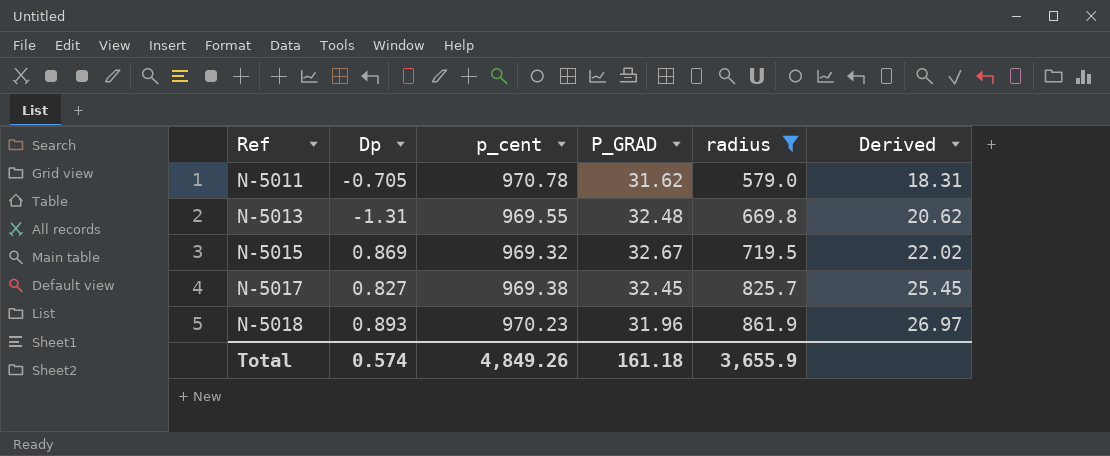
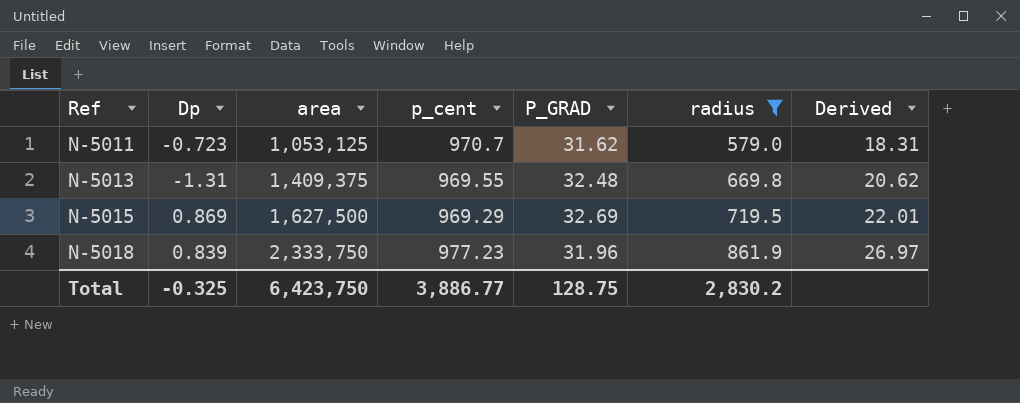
column area | position: none -> 3
row N-5017: 0.827 | 969.38 | 32.45 | 825.7 | 25.45 -> none
N-5011 | Dp: -0.705 -> -0.723
N-5011 | p_cent: 970.78 -> 970.7
N-5015 | p_cent: 969.32 -> 969.29
N-5015 | P_GRAD: 32.67 -> 32.69
N-5015 | Derived: 22.02 -> 22.01
N-5018 | Dp: 0.893 -> 0.839
N-5018 | p_cent: 970.23 -> 977.23
Total | Dp: 0.574 -> -0.325
Total | p_cent: 4,849.26 -> 3,886.77
Total | P_GRAD: 161.18 -> 128.75
Total | radius: 3,655.9 -> 2,830.2

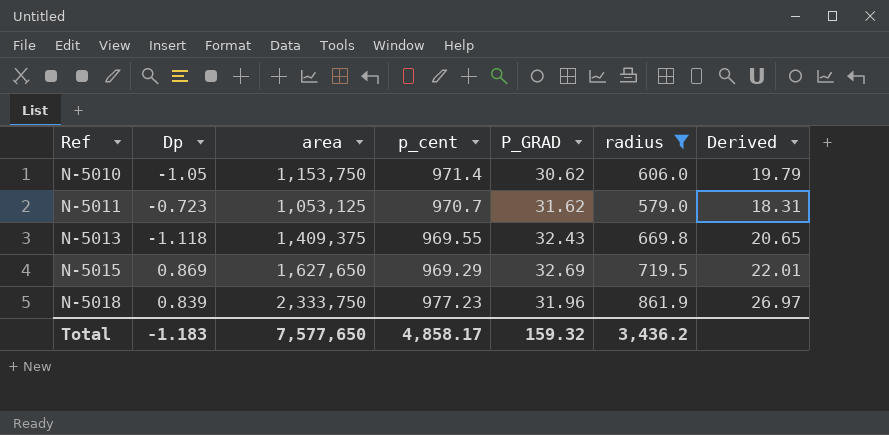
row N-5010: none -> -1.05 | 1,153,750 | 971.4 | 30.62 | 606.0 | 19.79
N-5013 | Dp: -1.31 -> -1.118
N-5013 | P_GRAD: 32.48 -> 32.43
N-5013 | Derived: 20.62 -> 20.65
N-5015 | area: 1,627,500 -> 1,627,650
Total | Dp: -0.325 -> -1.183
Total | area: 6,423,750 -> 7,577,650
Total | p_cent: 3,886.77 -> 4,858.17
Total | P_GRAD: 128.75 -> 159.32
Total | radius: 2,830.2 -> 3,436.2

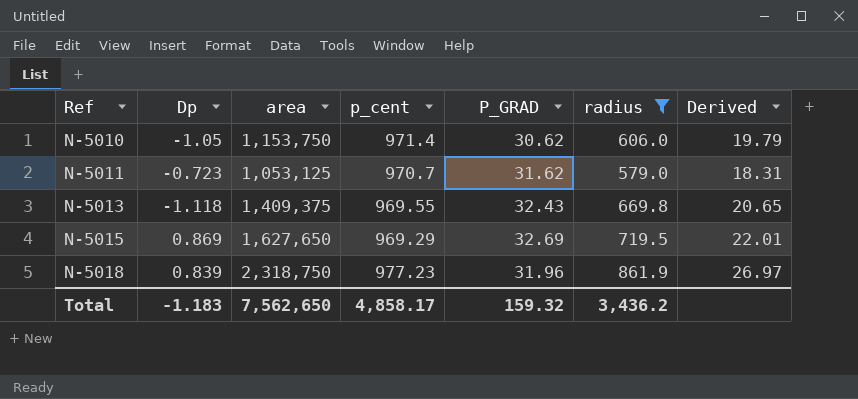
N-5018 | area: 2,333,750 -> 2,318,750
Total | area: 7,577,650 -> 7,562,650

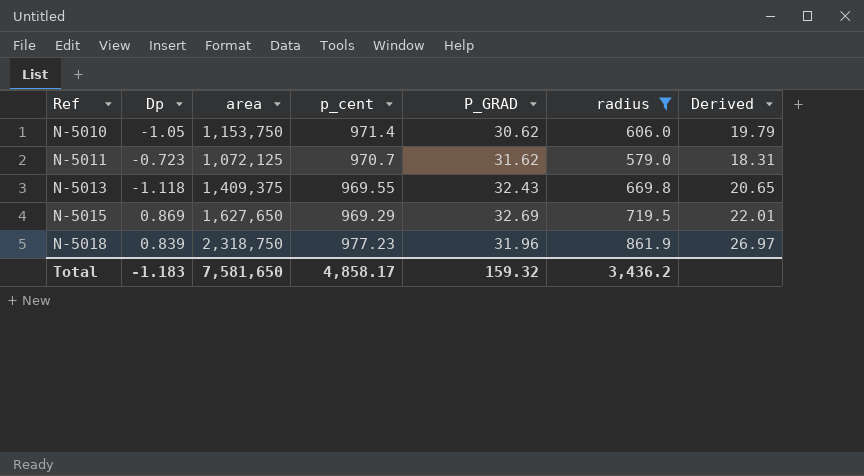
N-5011 | area: 1,053,125 -> 1,072,125
Total | area: 7,562,650 -> 7,581,650

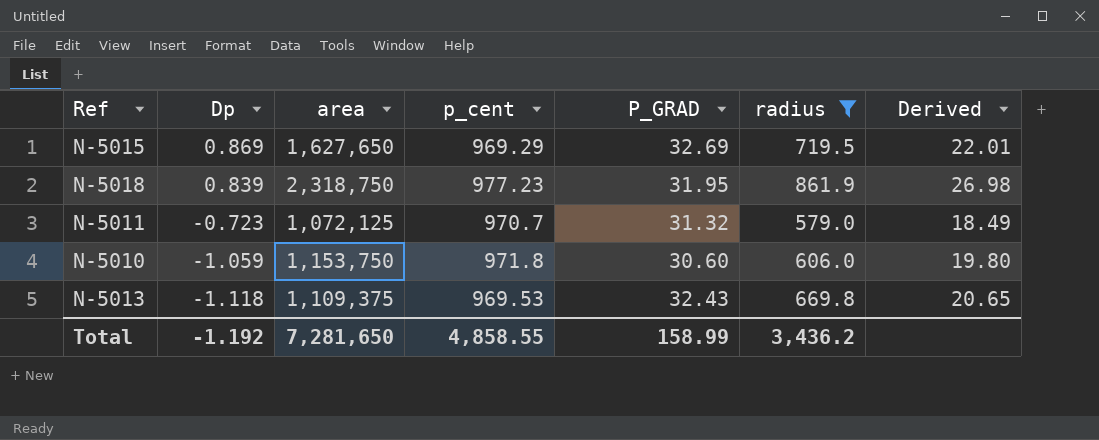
row order: Ref ascending -> Dp descending
N-5018 | P_GRAD: 31.96 -> 31.95
N-5018 | Derived: 26.97 -> 26.98
N-5011 | P_GRAD: 31.62 -> 31.32
N-5011 | Derived: 18.31 -> 18.49
N-5010 | Dp: -1.05 -> -1.059
N-5010 | p_cent: 971.4 -> 971.8
N-5010 | P_GRAD: 30.62 -> 30.60
N-5010 | Derived: 19.79 -> 19.80
N-5013 | area: 1,409,375 -> 1,109,375
N-5013 | p_cent: 969.55 -> 969.53
Total | Dp: -1.183 -> -1.192
Total | area: 7,581,650 -> 7,281,650
Total | p_cent: 4,858.17 -> 4,858.55
Total | P_GRAD: 159.32 -> 158.99

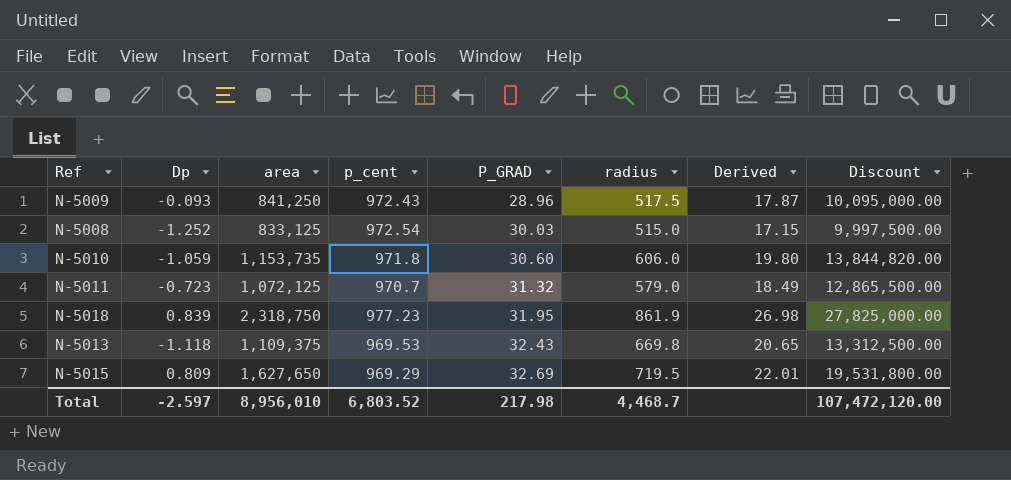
filter: radius >= 579.0 -> none
row order: Dp descending -> P_GRAD ascending
column Discount | formula: none -> [area] * 12
N-5010 | area: 1,153,750 -> 1,153,735
N-5015 | Dp: 0.869 -> 0.809
Total | Dp: -1.192 -> -2.597
Total | area: 7,281,650 -> 8,956,010
Total | p_cent: 4,858.55 -> 6,803.52
Total | P_GRAD: 158.99 -> 217.98
Total | radius: 3,436.2 -> 4,468.7

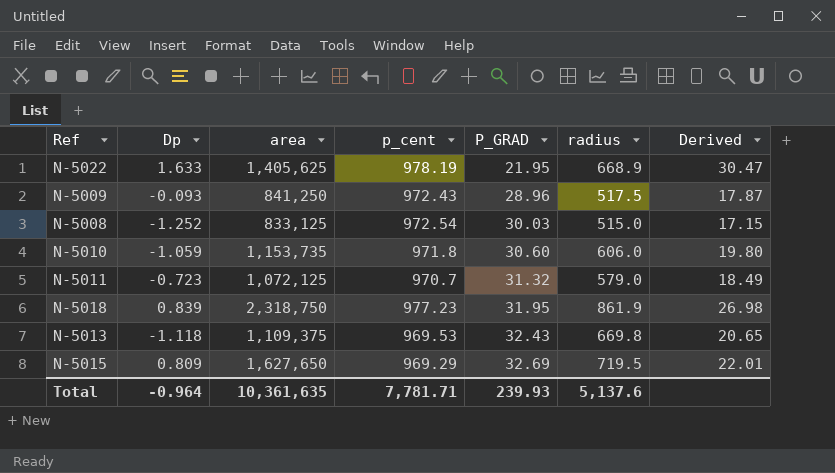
column Discount | formula: [area] * 12 -> none
row N-5022: none -> 1.633 | 1,405,625 | 978.19 | 21.95 | 668.9 | 30.47
Total | Dp: -2.597 -> -0.964
Total | area: 8,956,010 -> 10,361,635
Total | p_cent: 6,803.52 -> 7,781.71
Total | P_GRAD: 217.98 -> 239.93
Total | radius: 4,468.7 -> 5,137.6

